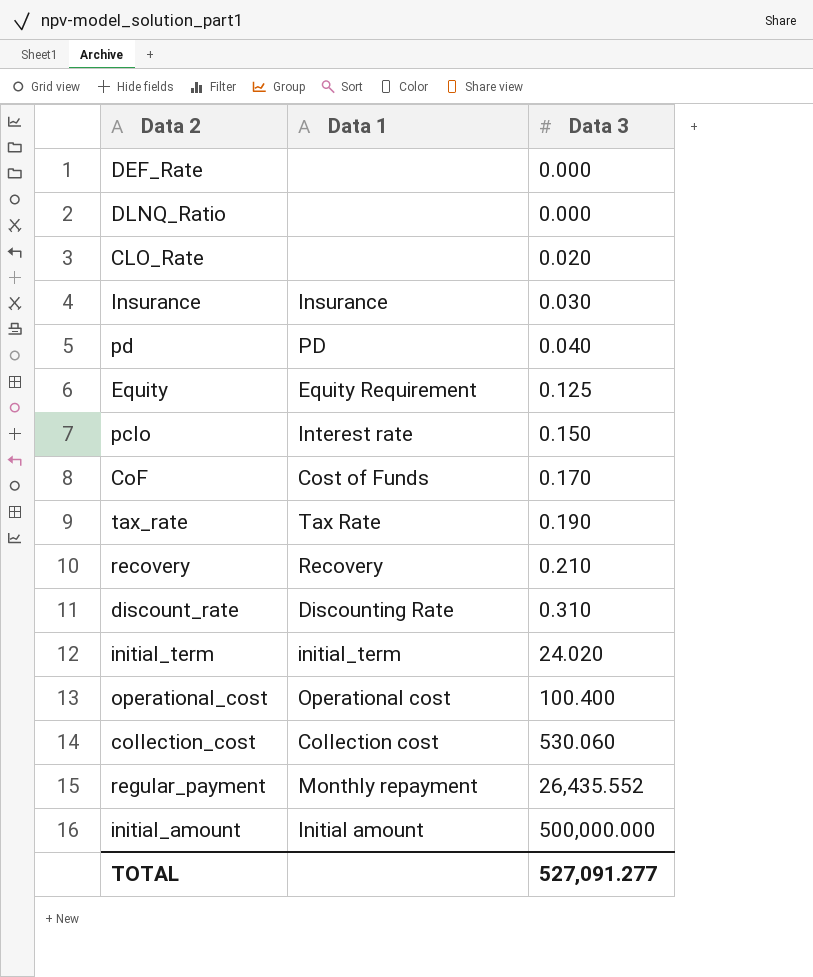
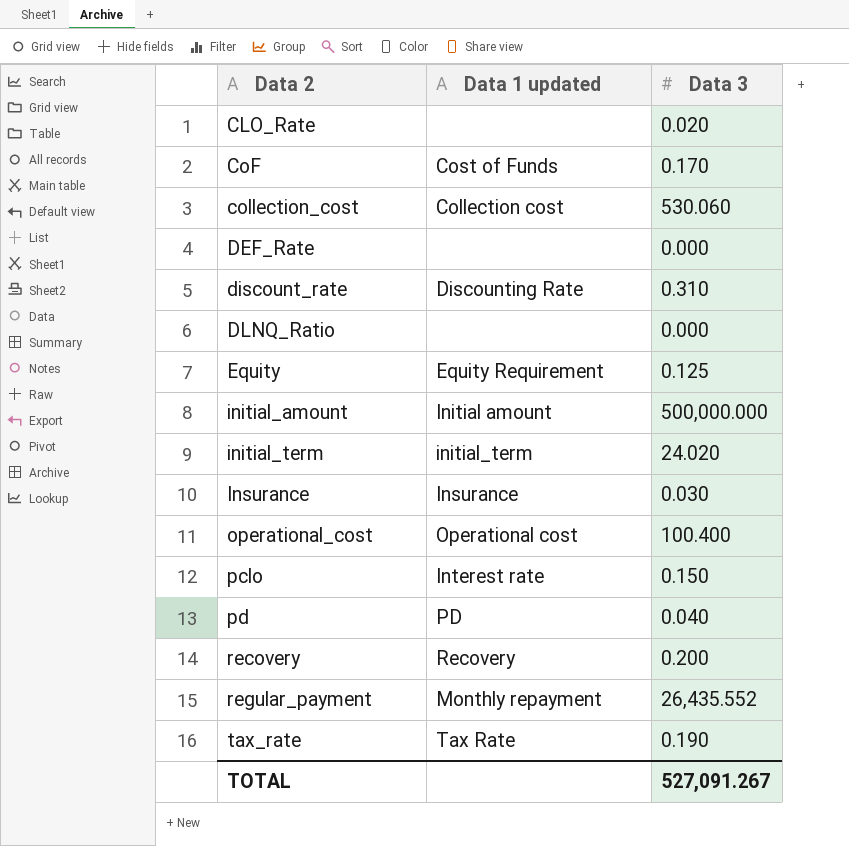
row order: Data 3 ascending -> Data 2 ascending
column name: Data 1 -> Data 1 updated
recovery | Data 3: 0.210 -> 0.200
TOTAL | Data 3: 527,091.277 -> 527,091.267

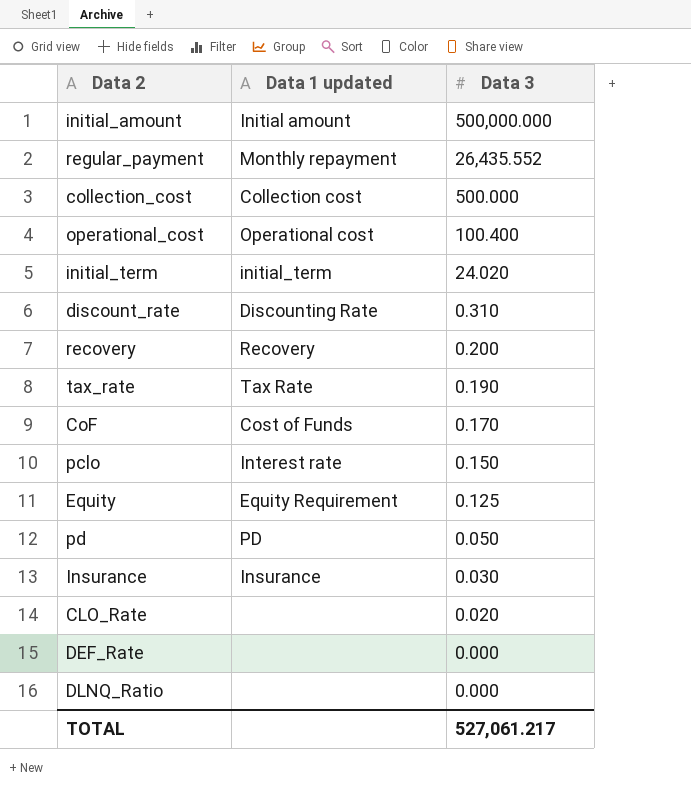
row order: Data 2 ascending -> Data 3 descending
collection_cost | Data 3: 530.060 -> 500.000
pd | Data 3: 0.040 -> 0.050
TOTAL | Data 3: 527,091.267 -> 527,061.217

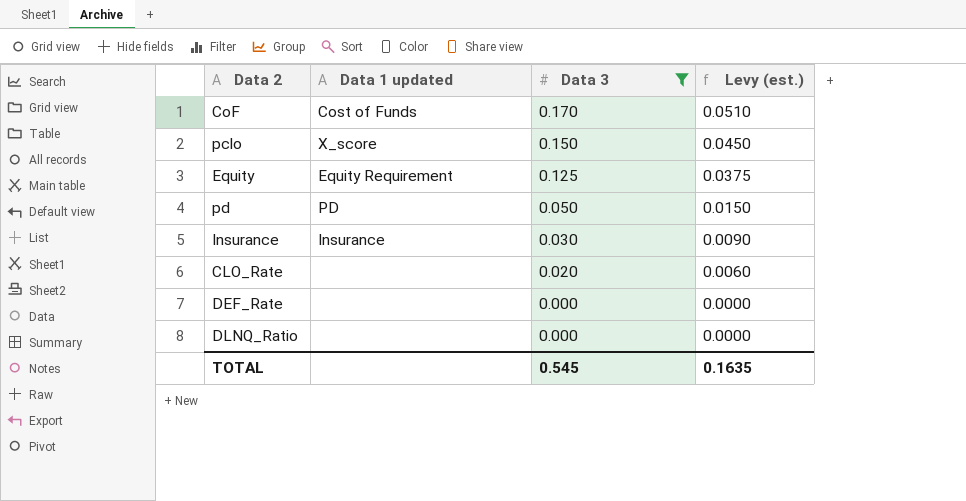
filter: none -> Data 3 <= 0.170
column Levy (est.) | formula: none -> [Data 3] * 0.3
pclo | Data 1 updated: Interest rate -> X_score
TOTAL | Data 3: 527,061.217 -> 0.545

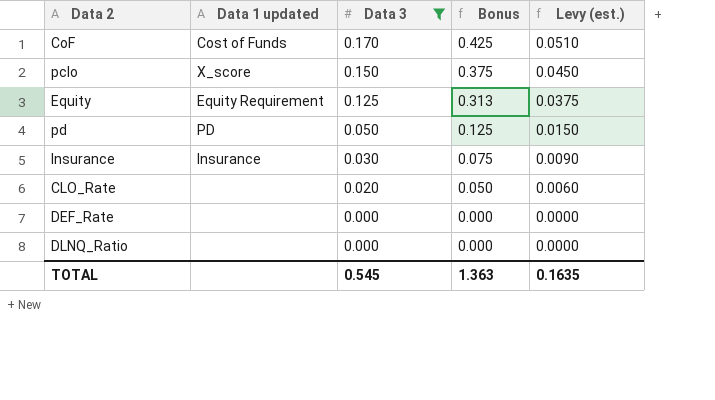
column Bonus | formula: none -> [Data 3] * 2.5

